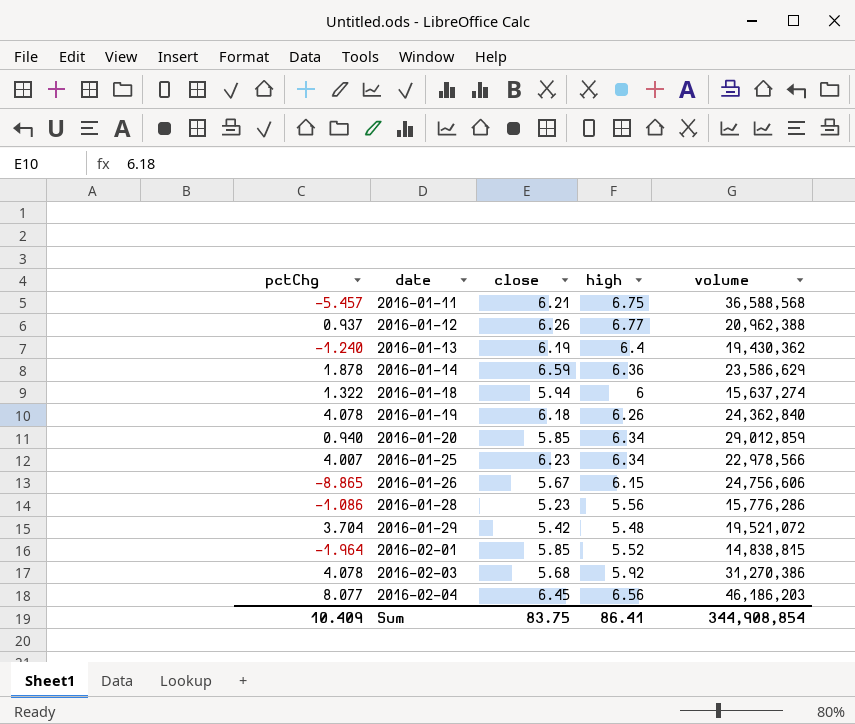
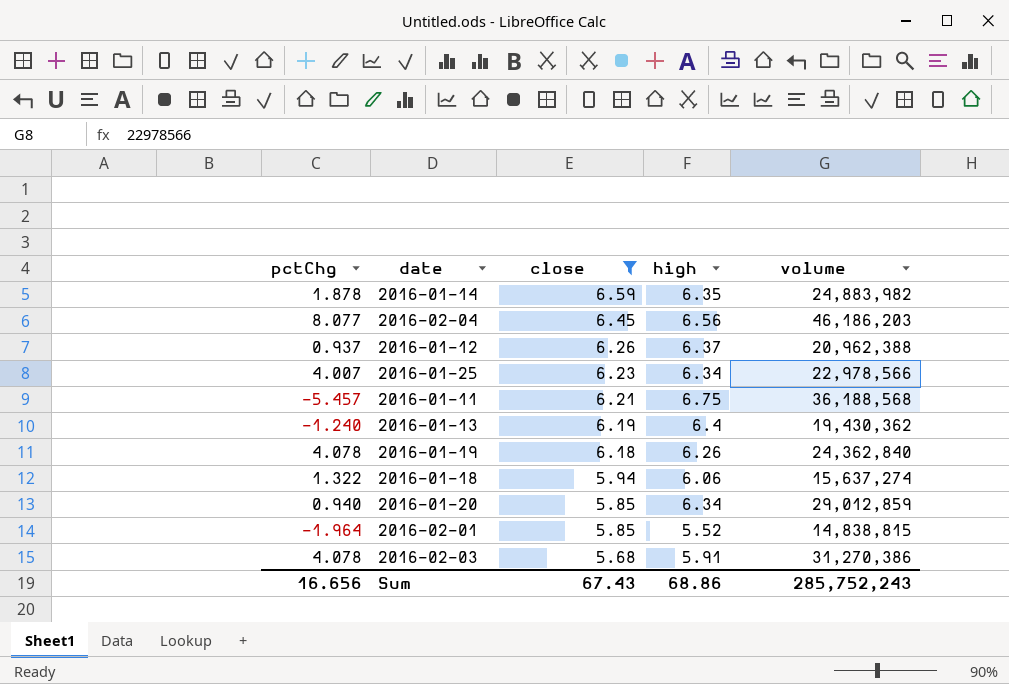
filter: none -> close >= 5.68
row order: date ascending -> close descending
2016-01-14 | high: 6.36 -> 6.35
2016-01-14 | volume: 23,586,629 -> 24,883,982
2016-01-12 | high: 6.77 -> 6.37
2016-01-11 | volume: 36,588,568 -> 36,188,568
2016-01-18 | high: 6 -> 6.06
2016-02-03 | high: 5.92 -> 5.91
Sum | pctChg: 10.409 -> 16.656
Sum | close: 83.75 -> 67.43
Sum | high: 86.41 -> 68.86
Sum | volume: 344,908,854 -> 285,752,243

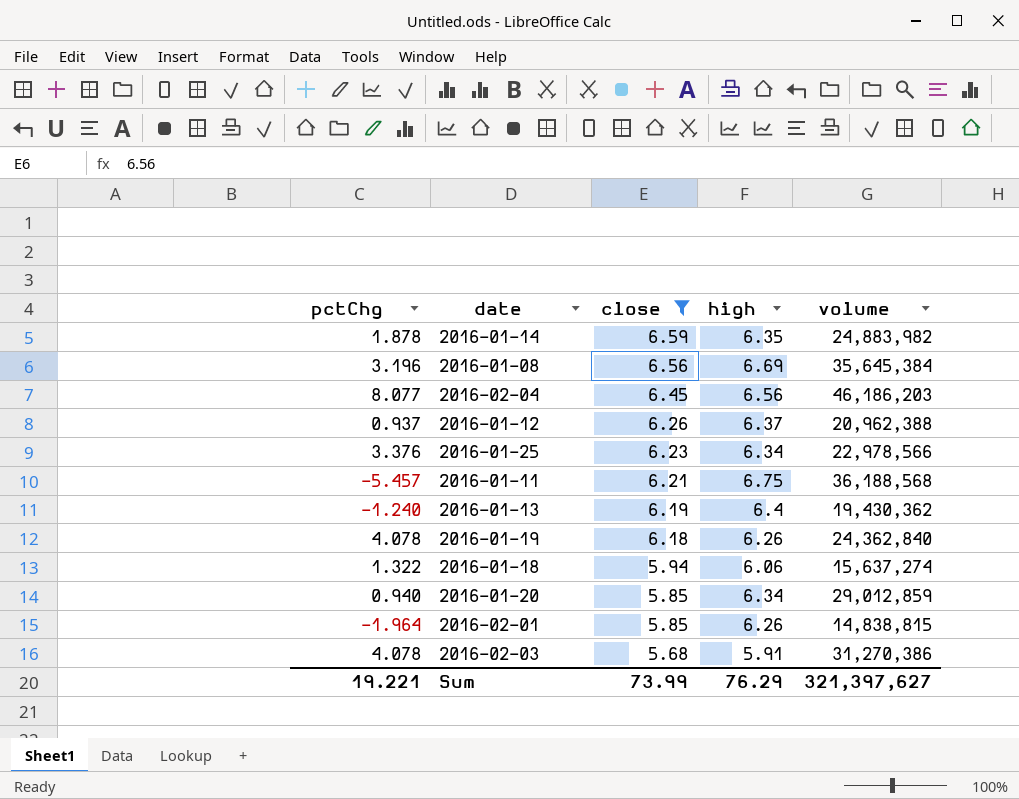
row 2016-01-08: none -> 3.196 | 6.56 | 6.69 | 35,645,384
2016-01-25 | pctChg: 4.007 -> 3.376
2016-02-01 | high: 5.52 -> 6.26
Sum | pctChg: 16.656 -> 19.221
Sum | close: 67.43 -> 73.99
Sum | high: 68.86 -> 76.29
Sum | volume: 285,752,243 -> 321,397,627

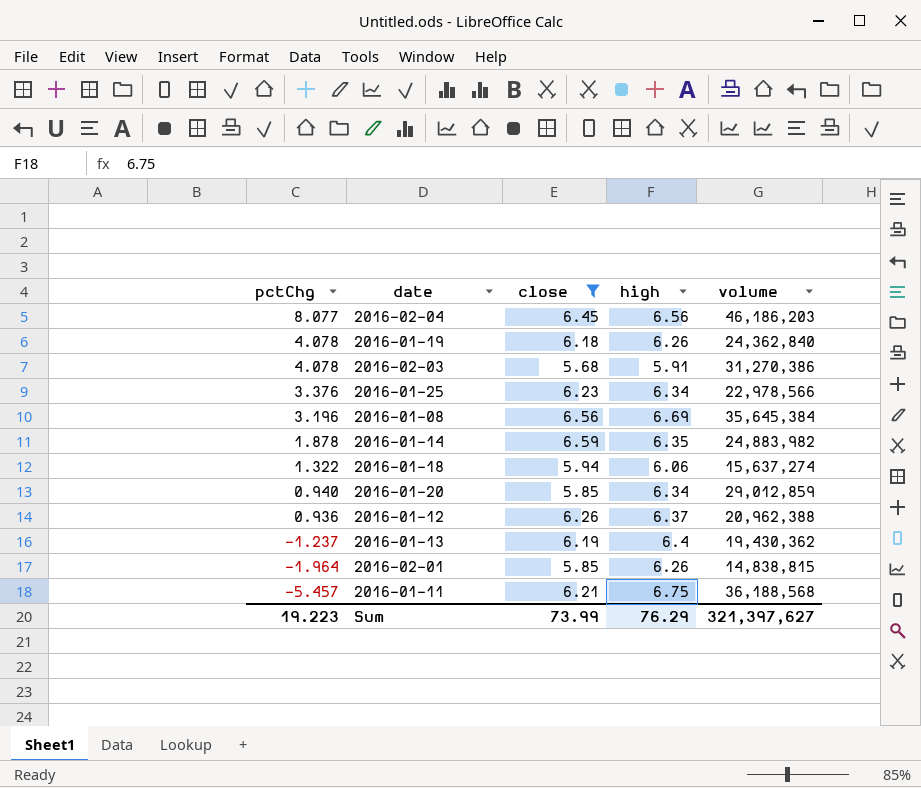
row order: close descending -> pctChg descending
2016-01-12 | pctChg: 0.937 -> 0.936
2016-01-13 | pctChg: -1.240 -> -1.237
Sum | pctChg: 19.221 -> 19.223

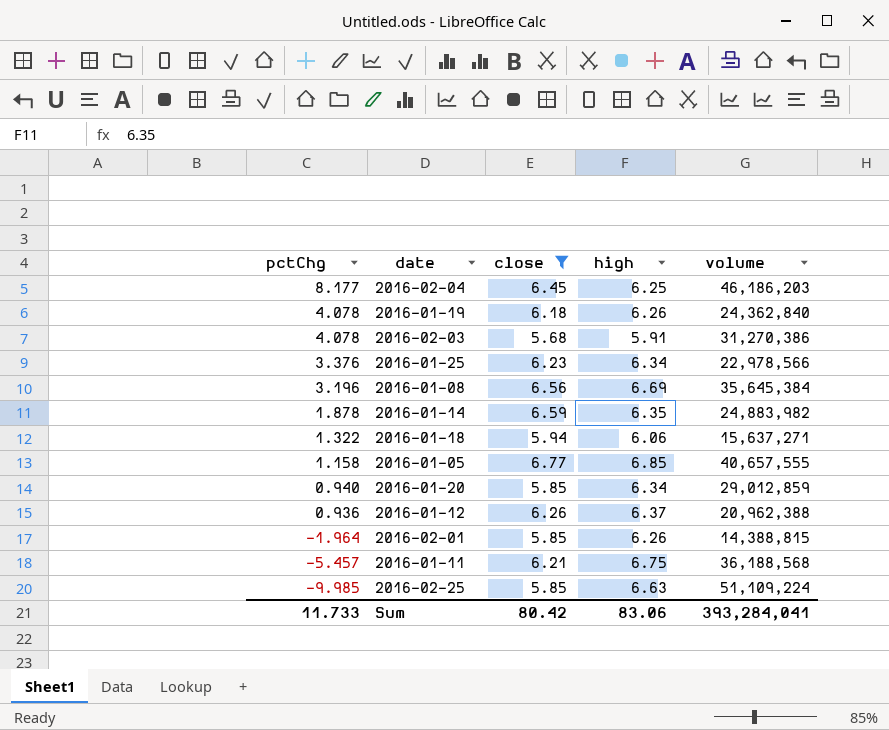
row 2016-01-13: -1.237 | 6.19 | 6.4 | 19,430,362 -> none
2016-02-04 | pctChg: 8.077 -> 8.177
2016-02-04 | high: 6.56 -> 6.25
2016-01-18 | volume: 15,637,274 -> 15,637,271
row 2016-01-05: none -> 1.158 | 6.77 | 6.85 | 40,657,555
2016-02-01 | volume: 14,838,815 -> 14,388,815
row 2016-02-25: none -> -9.985 | 5.85 | 6.63 | 51,109,224
Sum | pctChg: 19.223 -> 11.733
Sum | close: 73.99 -> 80.42
Sum | high: 76.29 -> 83.06
Sum | volume: 321,397,627 -> 393,284,041

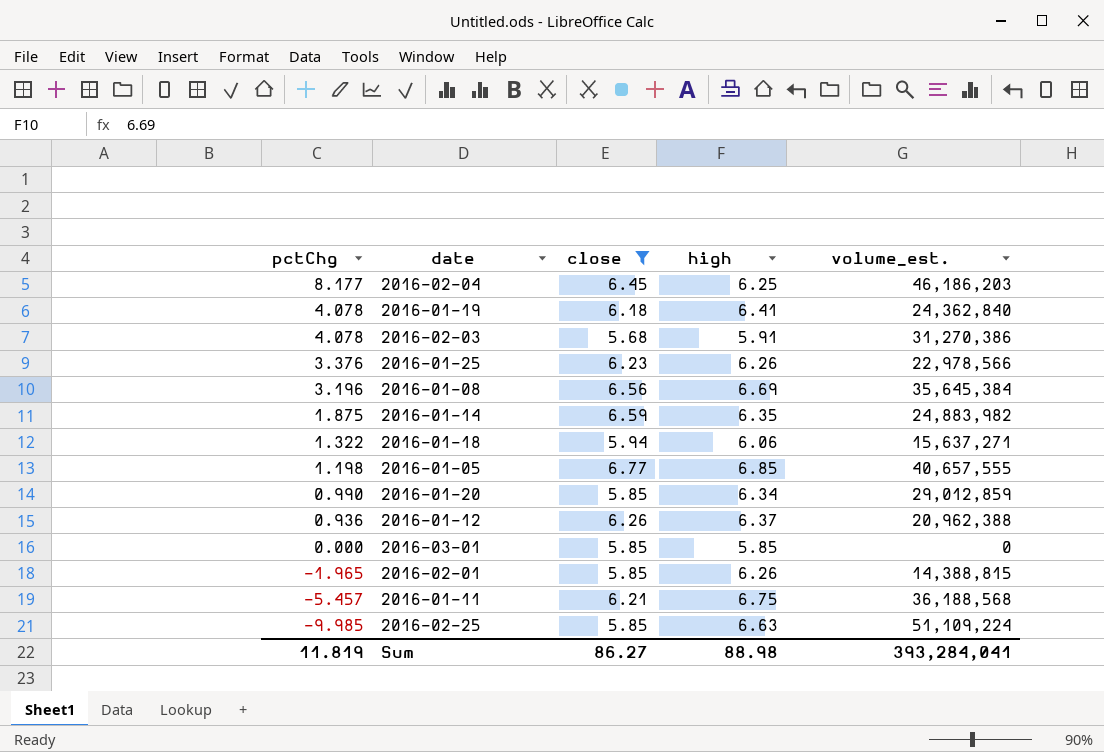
column name: volume -> volume_est.
2016-01-19 | high: 6.26 -> 6.41
2016-01-25 | high: 6.34 -> 6.26
2016-01-14 | pctChg: 1.878 -> 1.875
2016-01-05 | pctChg: 1.158 -> 1.198
2016-01-20 | pctChg: 0.940 -> 0.990
row 2016-03-01: none -> 0.000 | 5.85 | 5.85 | 0
2016-02-01 | pctChg: -1.964 -> -1.965
Sum | pctChg: 11.733 -> 11.819
Sum | close: 80.42 -> 86.27
Sum | high: 83.06 -> 88.98

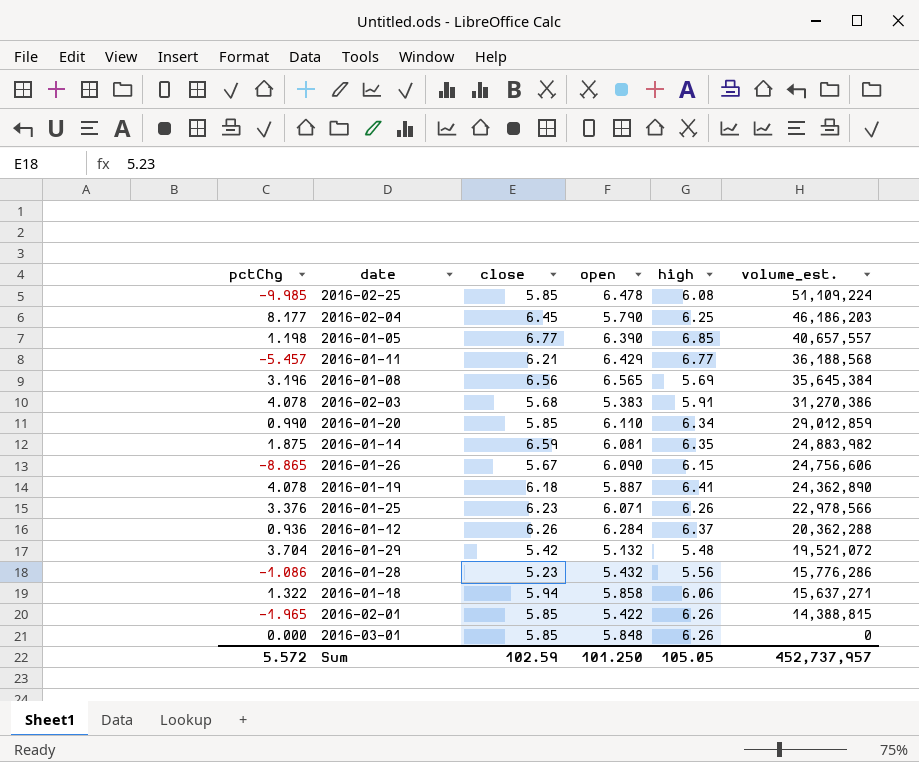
filter: close >= 5.68 -> none
row order: pctChg descending -> volume_est. descending
column open | position: none -> 4
2016-02-25 | high: 6.63 -> 6.08
2016-01-05 | volume_est.: 40,657,555 -> 40,657,557
2016-01-11 | high: 6.75 -> 6.77
2016-01-08 | high: 6.69 -> 5.69
2016-01-19 | volume_est.: 24,362,840 -> 24,362,890
2016-01-12 | volume_est.: 20,962,388 -> 20,362,288
2016-03-01 | high: 5.85 -> 6.26
Sum | pctChg: 11.819 -> 5.572
Sum | close: 86.27 -> 102.59
Sum | high: 88.98 -> 105.05
Sum | volume_est.: 393,284,041 -> 452,737,957

